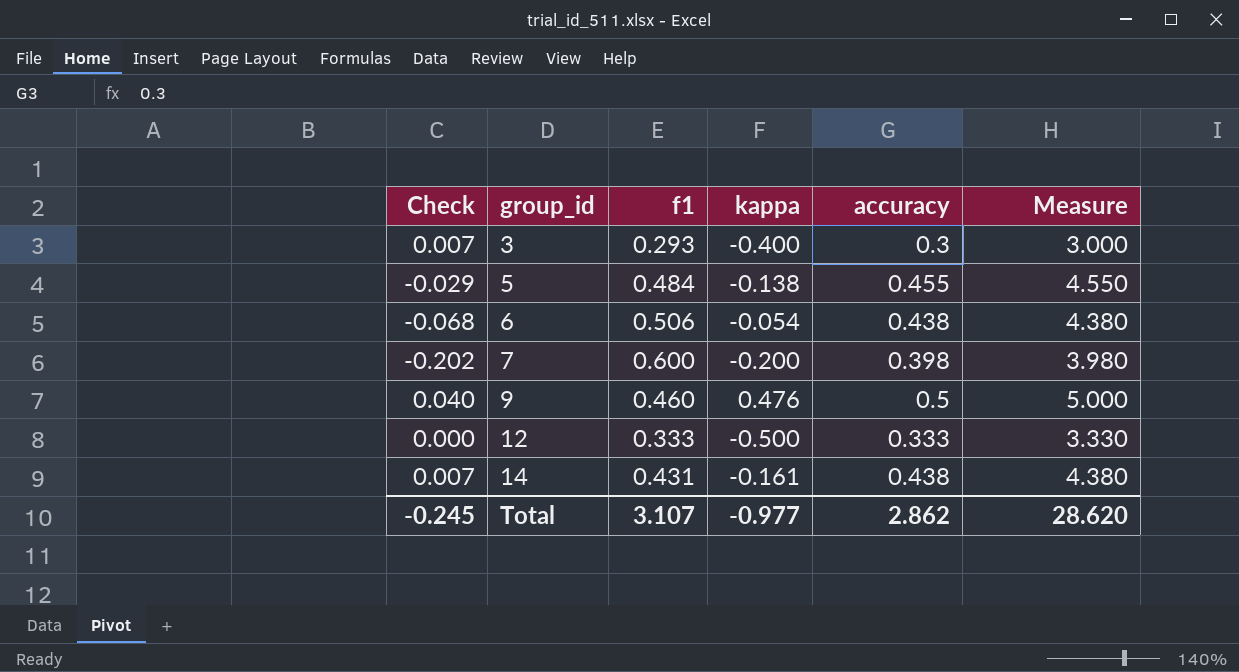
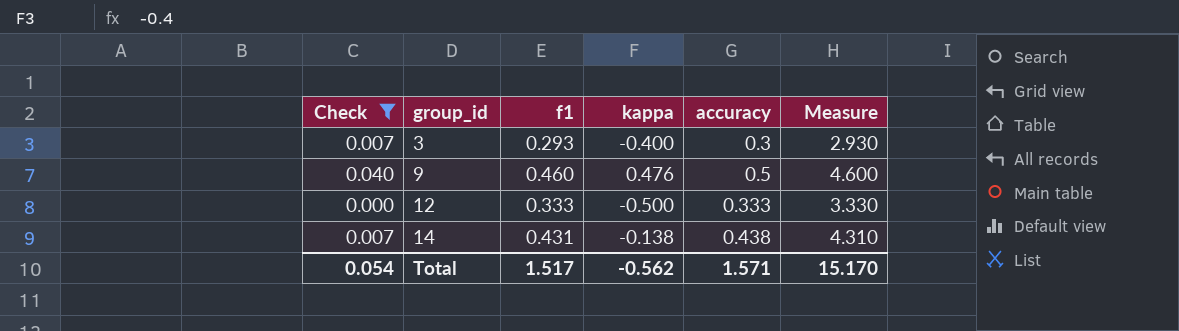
filter: none -> Check >= 0.000
column Measure | formula: [accuracy] * 10 -> [f1] * 10
14 | kappa: -0.161 -> -0.138
Total | Check: -0.245 -> 0.054
Total | f1: 3.107 -> 1.517
Total | kappa: -0.977 -> -0.562
Total | accuracy: 2.862 -> 1.571
Total | Measure: 28.620 -> 15.170

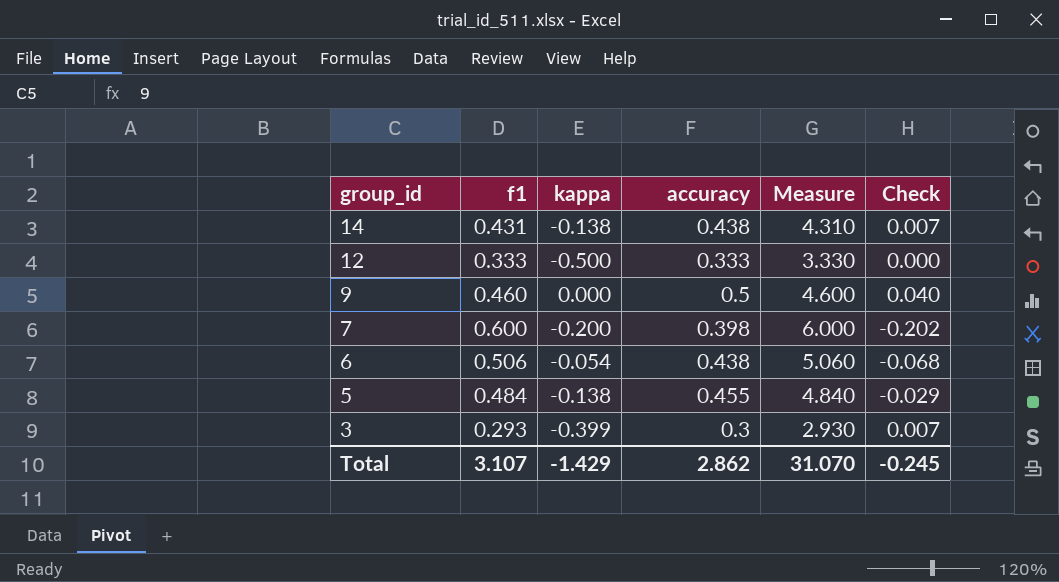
filter: Check >= 0.000 -> none
row order: group_id ascending -> group_id descending
column Check | position: 1 -> 6
9 | kappa: 0.476 -> 0.000
3 | kappa: -0.400 -> -0.399
Total | f1: 1.517 -> 3.107
Total | kappa: -0.562 -> -1.429
Total | accuracy: 1.571 -> 2.862
Total | Measure: 15.170 -> 31.070
Total | Check: 0.054 -> -0.245

